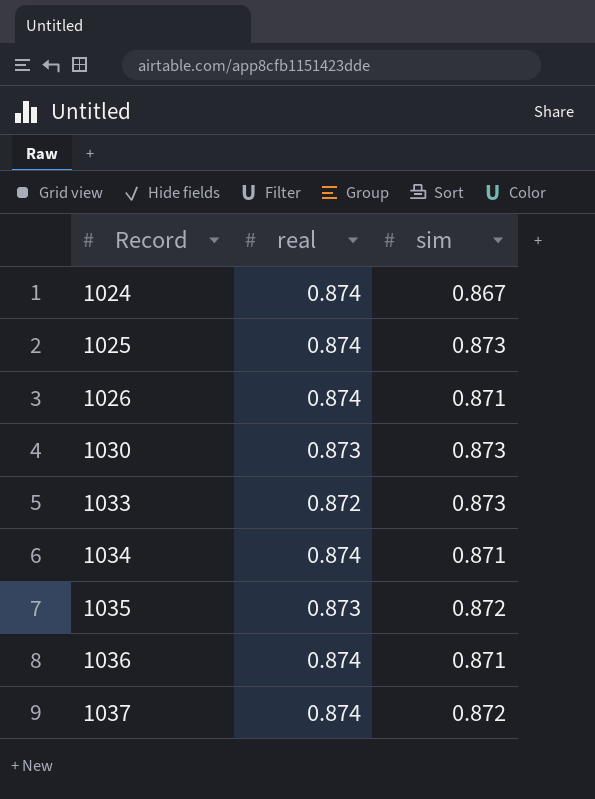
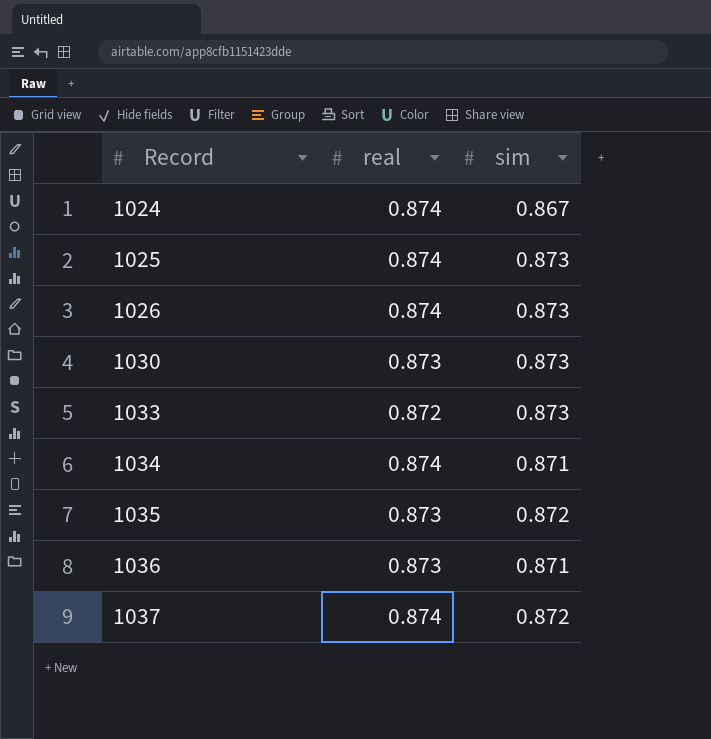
1026 | sim: 0.871 -> 0.873
1036 | real: 0.874 -> 0.873

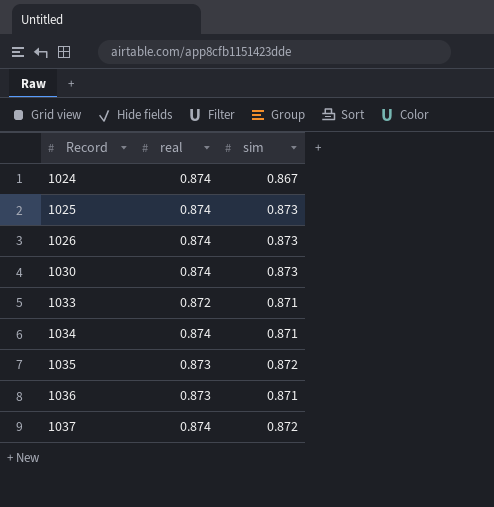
1030 | real: 0.873 -> 0.874
1033 | sim: 0.873 -> 0.871

